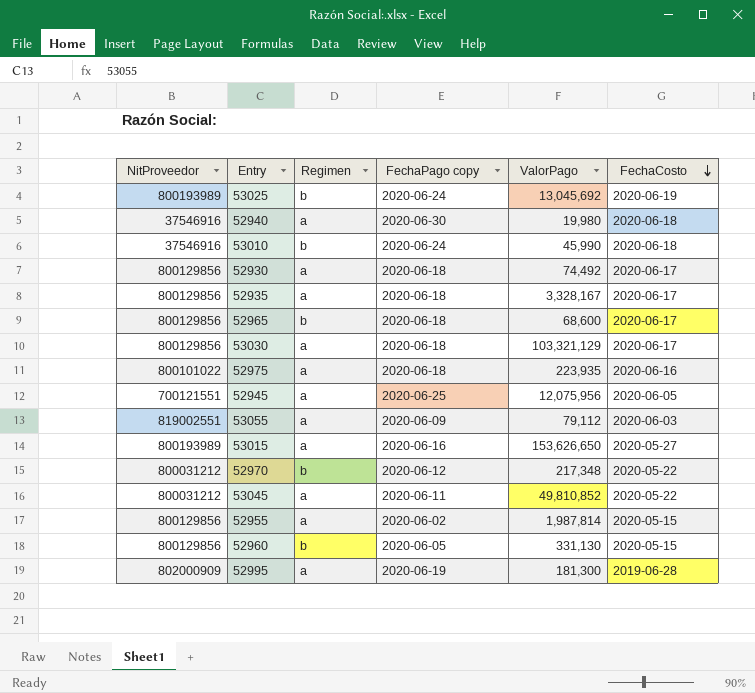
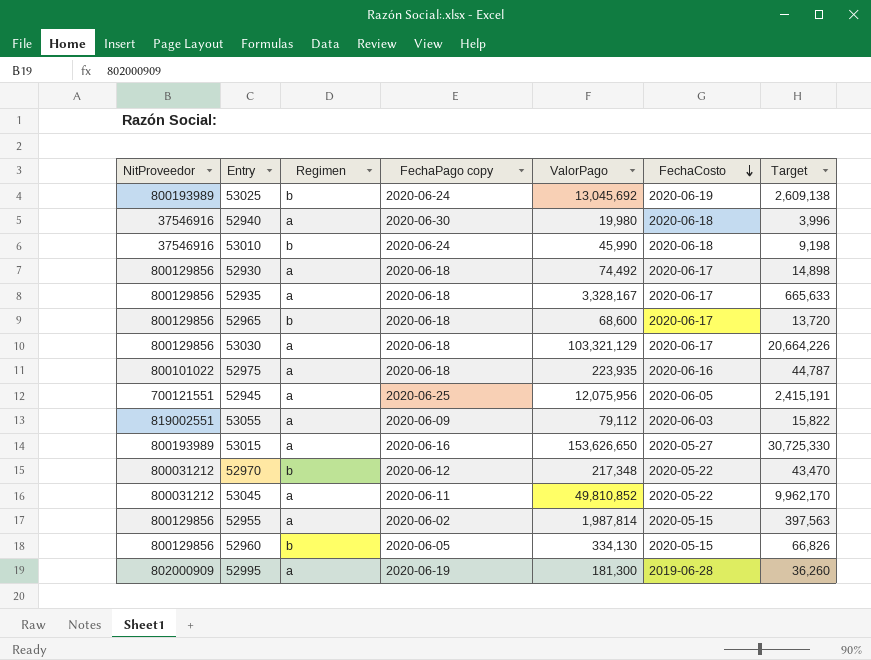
column Target | formula: none -> [ValorPago] * 0.2
52960 | ValorPago: 331,130 -> 334,130

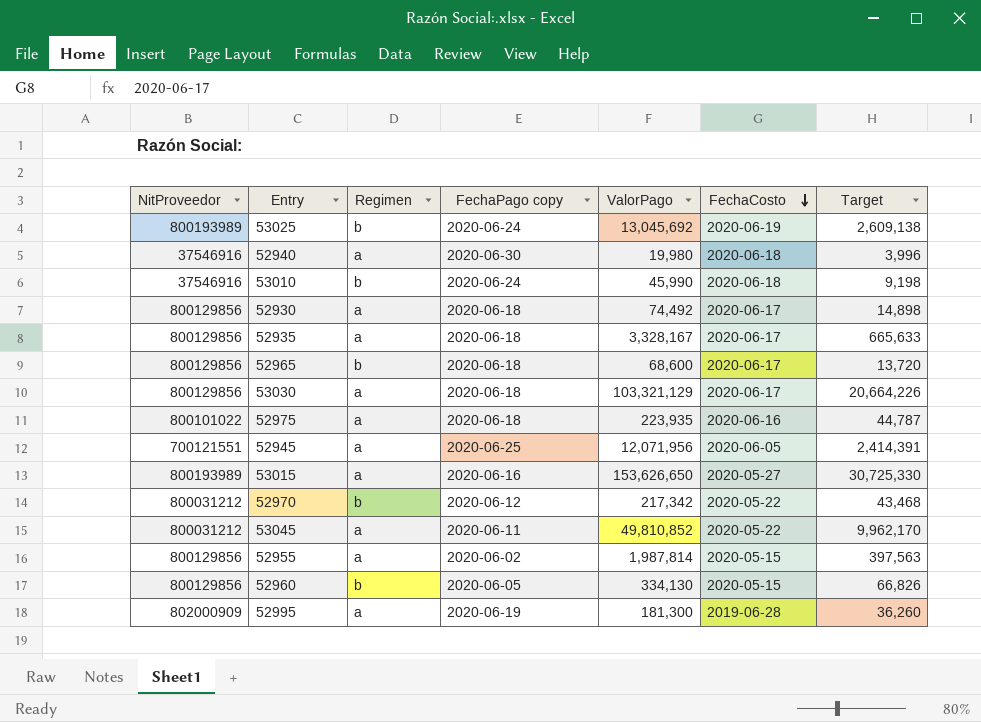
row 53055: 819002551 | a | 2020-06-09 | 79,112 | 2020-06-03 | 15,822 -> none
52945 | ValorPago: 12,075,956 -> 12,071,956
52945 | Target: 2,415,191 -> 2,414,391
52970 | ValorPago: 217,348 -> 217,342
52970 | Target: 43,470 -> 43,468

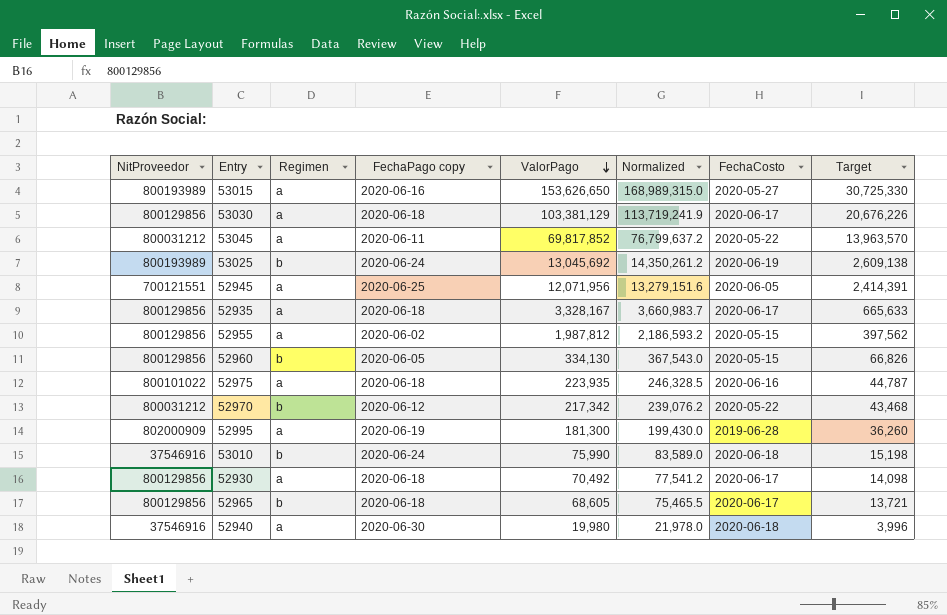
row order: FechaCosto descending -> ValorPago descending
column Normalized | formula: none -> [ValorPago] * 1.1
53030 | ValorPago: 103,321,129 -> 103,381,129
53030 | Target: 20,664,226 -> 20,676,226
53045 | ValorPago: 49,810,852 -> 69,817,852
53045 | Target: 9,962,170 -> 13,963,570
52955 | ValorPago: 1,987,814 -> 1,987,812
52955 | Target: 397,563 -> 397,562
53010 | ValorPago: 45,990 -> 75,990
53010 | Target: 9,198 -> 15,198
52930 | ValorPago: 74,492 -> 70,492
52930 | Target: 14,898 -> 14,098
52965 | ValorPago: 68,600 -> 68,605
52965 | Target: 13,720 -> 13,721

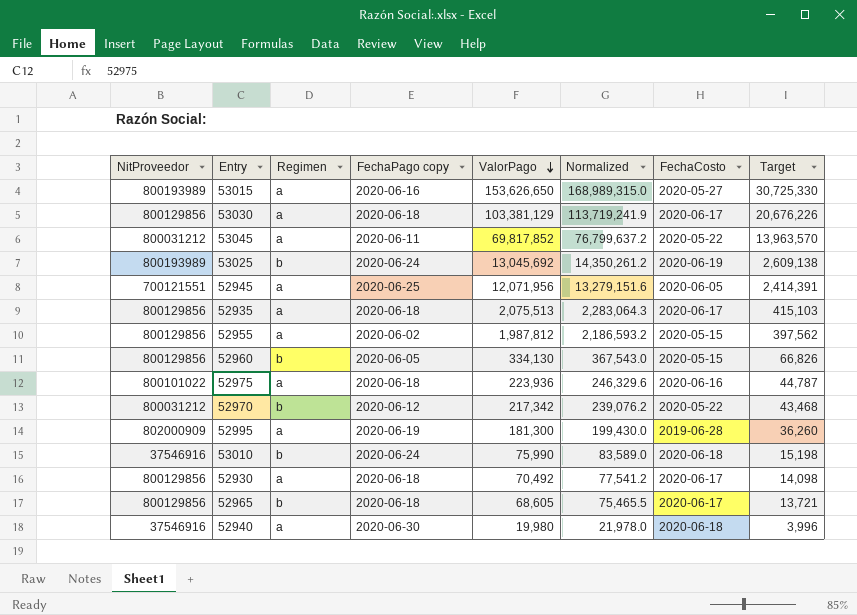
52935 | ValorPago: 3,328,167 -> 2,075,513
52935 | Normalized: 3,660,983.7 -> 2,283,064.3
52935 | Target: 665,633 -> 415,103
52975 | ValorPago: 223,935 -> 223,936
52975 | Normalized: 246,328.5 -> 246,329.6

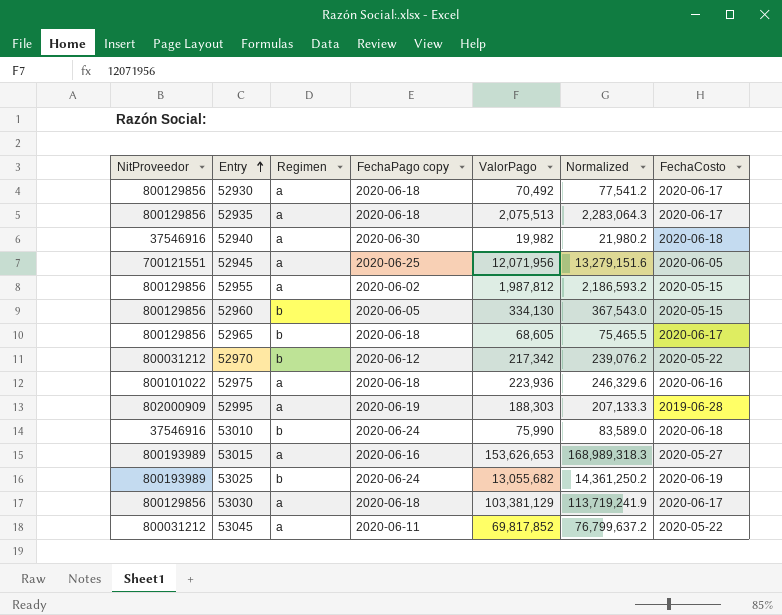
row order: ValorPago descending -> Entry ascending
column Target | formula: [ValorPago] * 0.2 -> none
52940 | ValorPago: 19,980 -> 19,982
52940 | Normalized: 21,978.0 -> 21,980.2
52995 | ValorPago: 181,300 -> 188,303
52995 | Normalized: 199,430.0 -> 207,133.3
53015 | ValorPago: 153,626,650 -> 153,626,653
53015 | Normalized: 168,989,315.0 -> 168,989,318.3
53025 | ValorPago: 13,045,692 -> 13,055,682
53025 | Normalized: 14,350,261.2 -> 14,361,250.2

